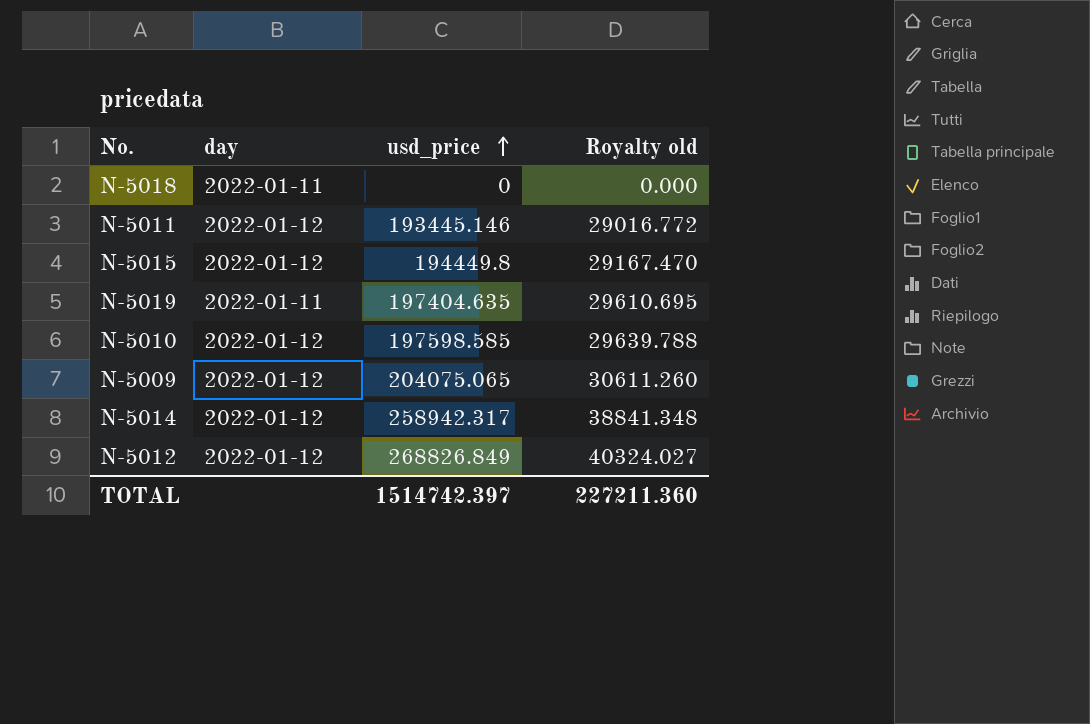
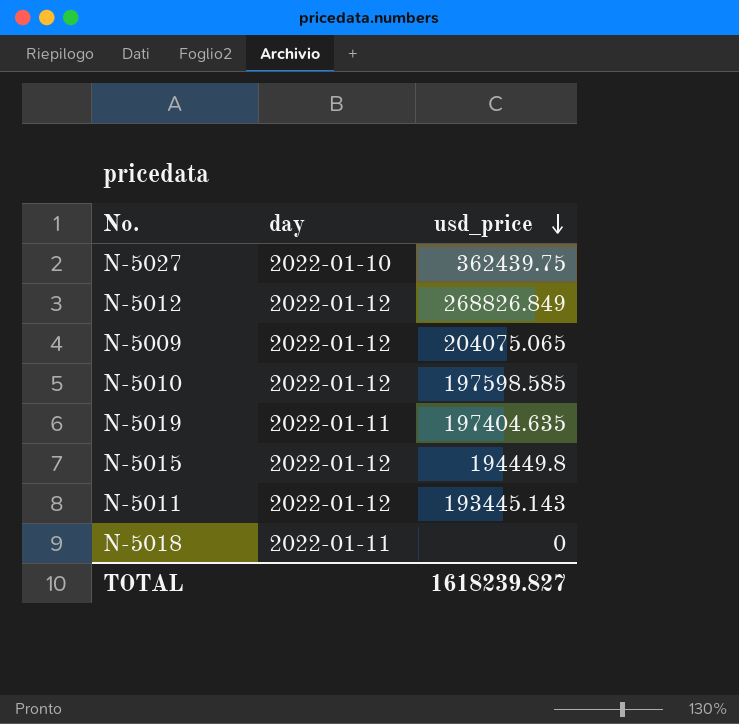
row order: usd_price ascending -> usd_price descending
column Royalty old | formula: [usd_price] * 0.15 -> none
row N-5014: 2022-01-12 | 258942.317 | 38841.348 -> none
row N-5027: none -> 2022-01-10 | 362439.75
N-5011 | usd_price: 193445.146 -> 193445.143
TOTAL | usd_price: 1514742.397 -> 1618239.827

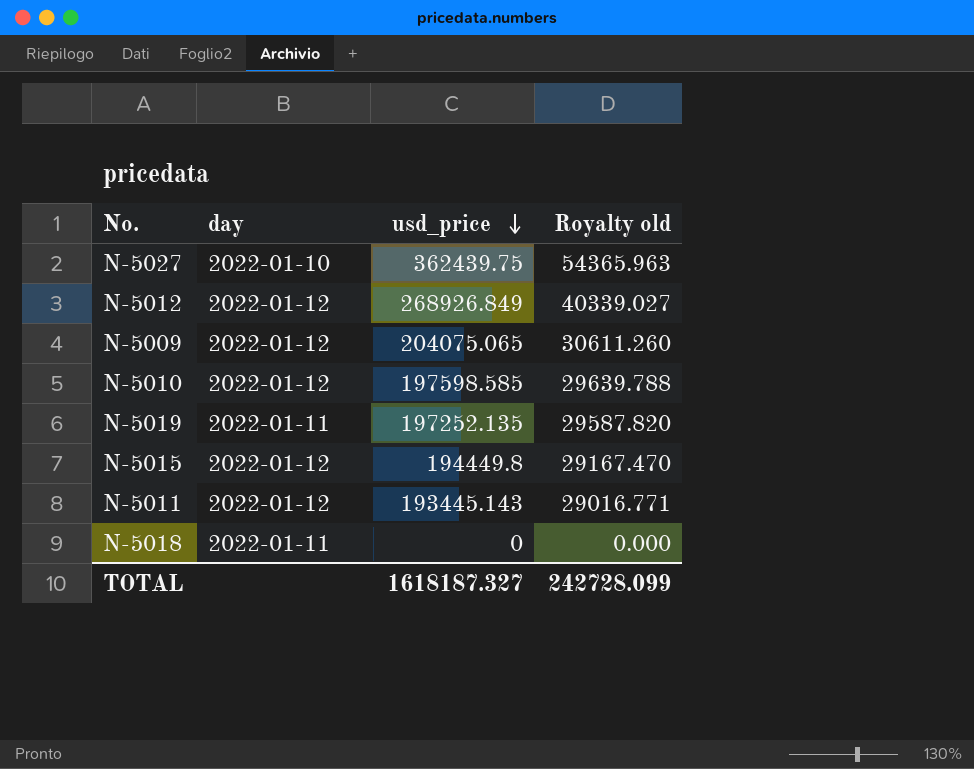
column Royalty old | formula: none -> [usd_price] * 0.15
N-5012 | usd_price: 268826.849 -> 268926.849
N-5019 | usd_price: 197404.635 -> 197252.135
TOTAL | usd_price: 1618239.827 -> 1618187.327

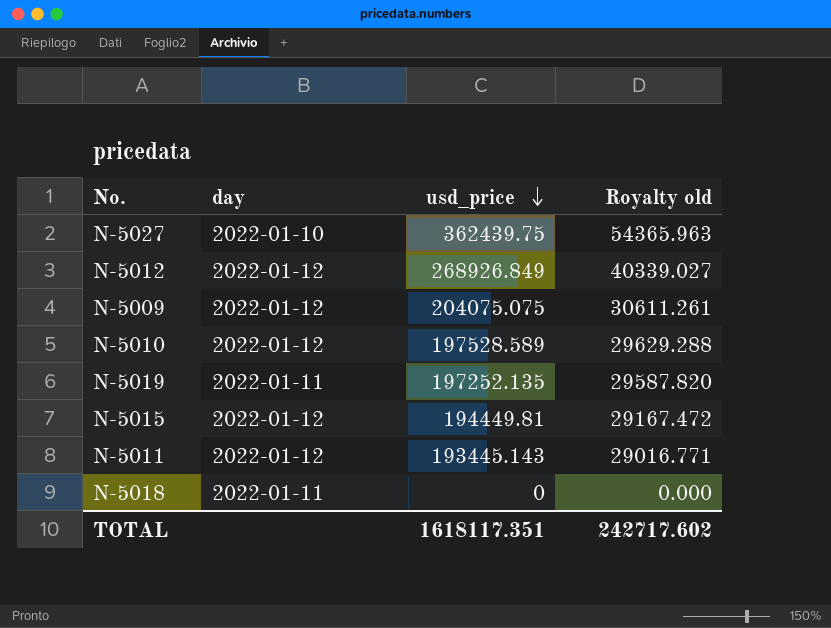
N-5009 | usd_price: 204075.065 -> 204075.075
N-5009 | Royalty old: 30611.260 -> 30611.261
N-5010 | usd_price: 197598.585 -> 197528.589
N-5010 | Royalty old: 29639.788 -> 29629.288
N-5015 | usd_price: 194449.8 -> 194449.81
N-5015 | Royalty old: 29167.470 -> 29167.472
TOTAL | usd_price: 1618187.327 -> 1618117.351
TOTAL | Royalty old: 242728.099 -> 242717.602

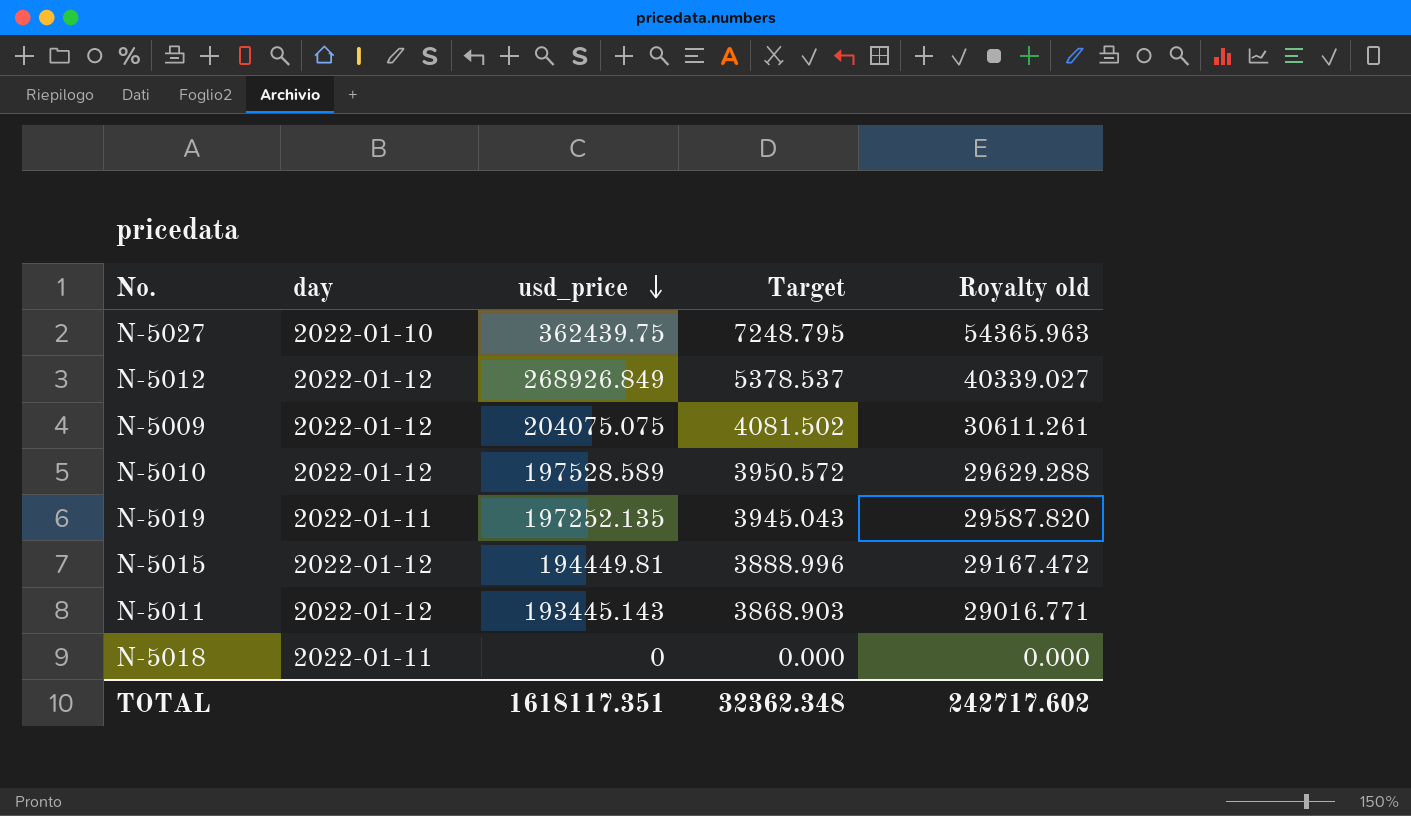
column Target | formula: none -> [usd_price] * 0.02

